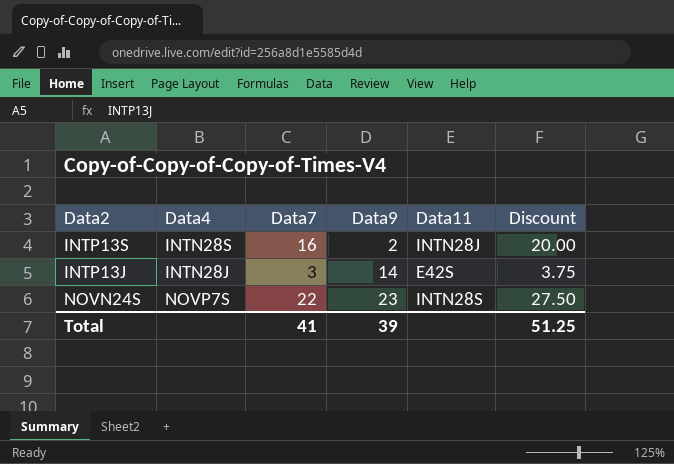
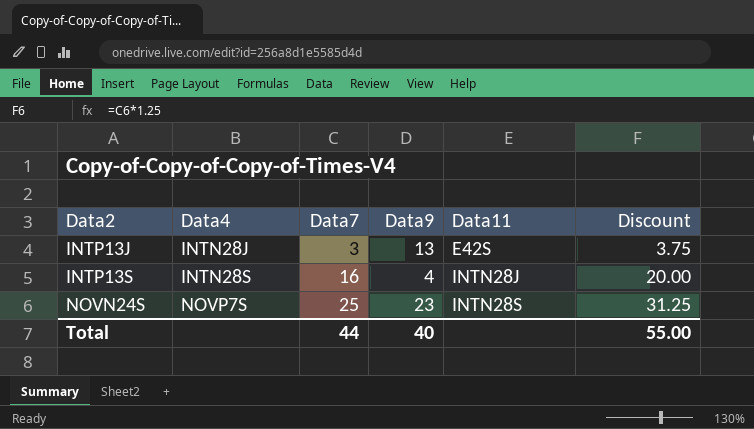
row order: Data9 ascending -> Data2 ascending
INTP13J | Data9: 14 -> 13
INTP13S | Data9: 2 -> 4
NOVN24S | Data7: 22 -> 25
NOVN24S | Discount: 27.50 -> 31.25
Total | Data7: 41 -> 44
Total | Data9: 39 -> 40
Total | Discount: 51.25 -> 55.00

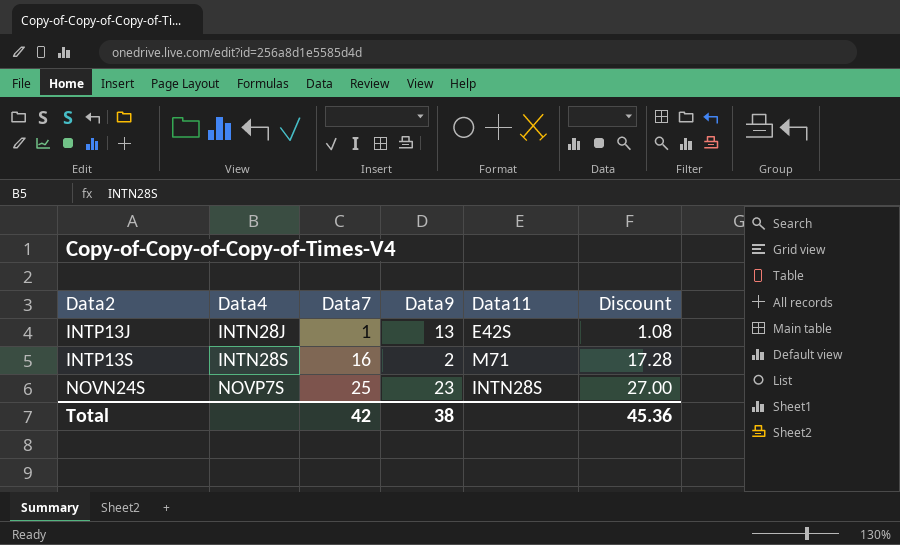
column Discount | formula: [Data7] * 1.25 -> [Data7] * 1.08
INTP13J | Data7: 3 -> 1
INTP13S | Data9: 4 -> 2
INTP13S | Data11: INTN28J -> M71
Total | Data7: 44 -> 42
Total | Data9: 40 -> 38
Total | Discount: 55.00 -> 45.36

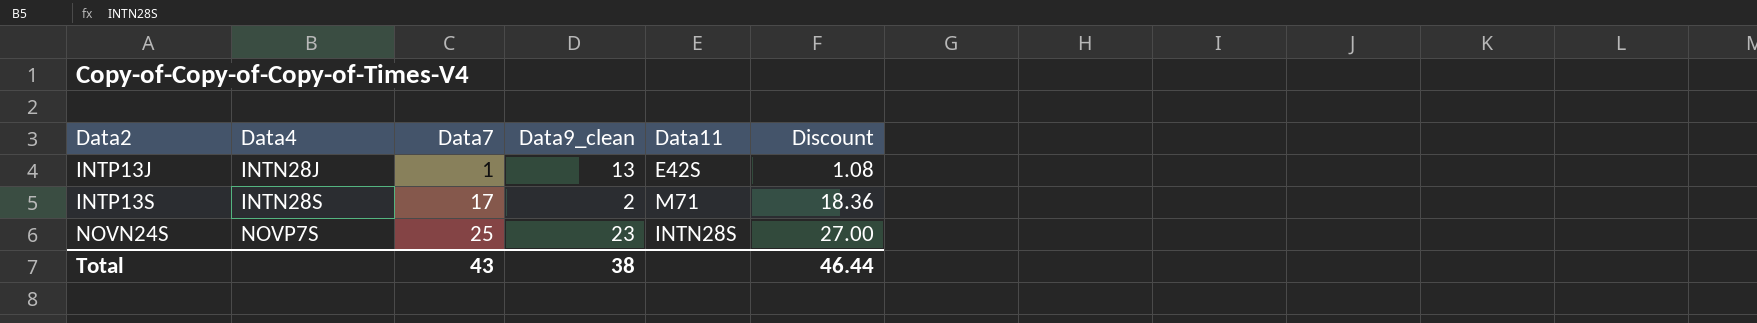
column name: Data9 -> Data9_clean
INTP13S | Data7: 16 -> 17
INTP13S | Discount: 17.28 -> 18.36
Total | Data7: 42 -> 43
Total | Discount: 45.36 -> 46.44

